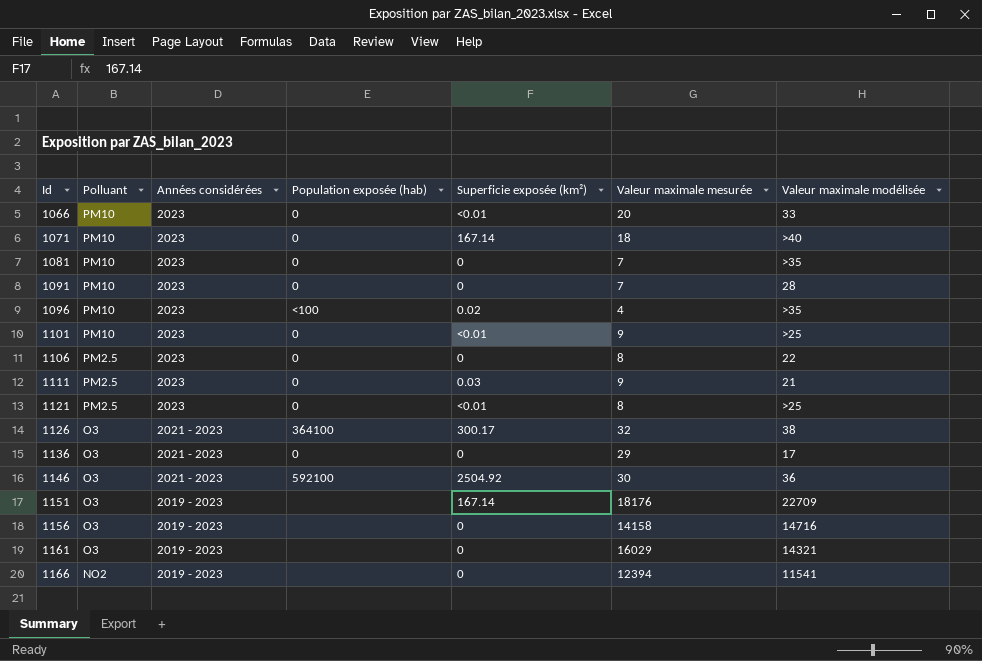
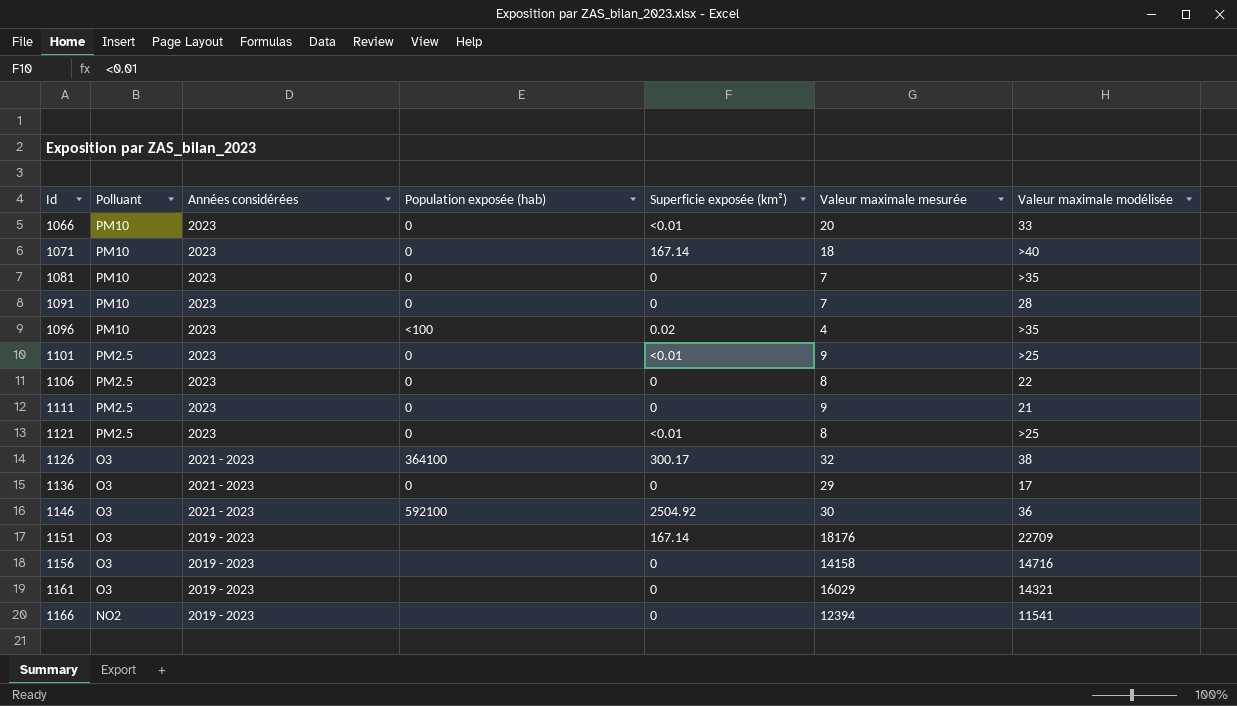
1101 | Polluant: PM10 -> PM2.5
1111 | Superficie exposée (km²): 0.03 -> 0

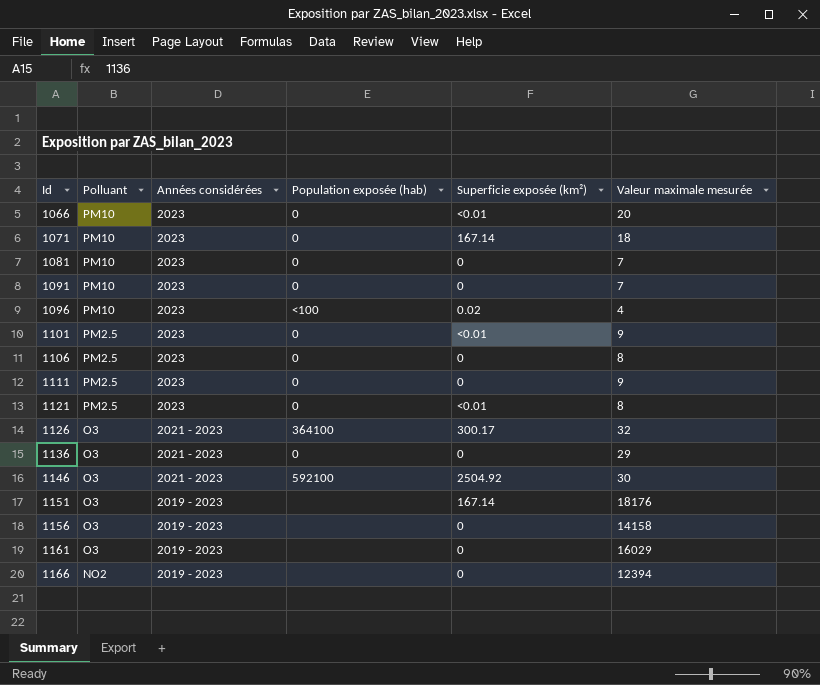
column Valeur maximale modélisée | position: 7 -> none

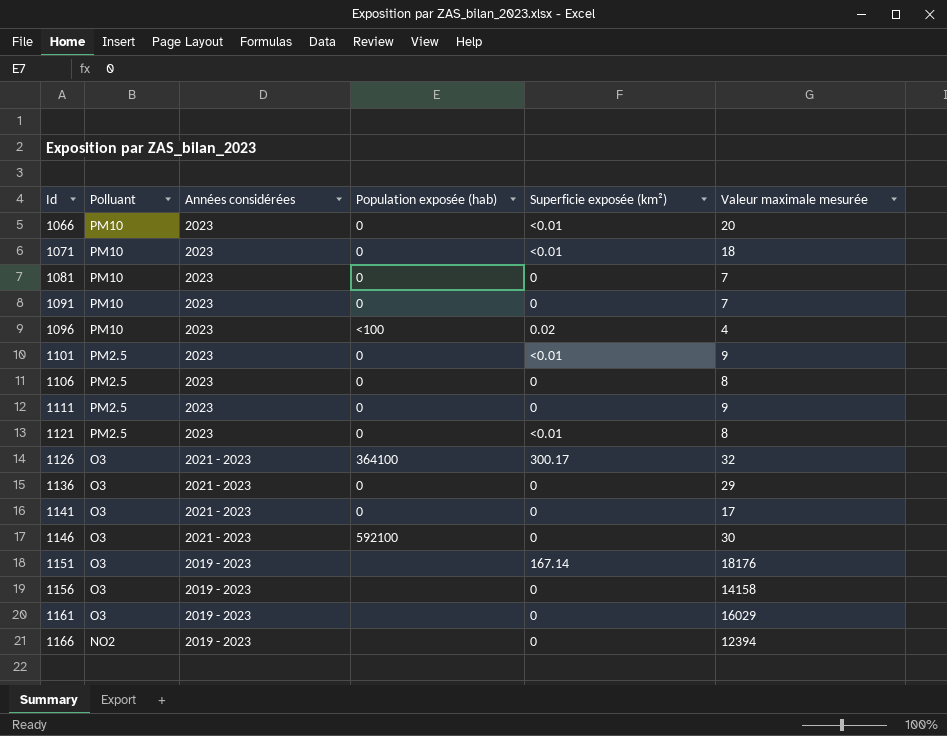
1071 | Superficie exposée (km²): 167.14 -> <0.01
row 1141: none -> O3 | 2021 - 2023 | 0 | 0 | 17
1146 | Superficie exposée (km²): 2504.92 -> 0

